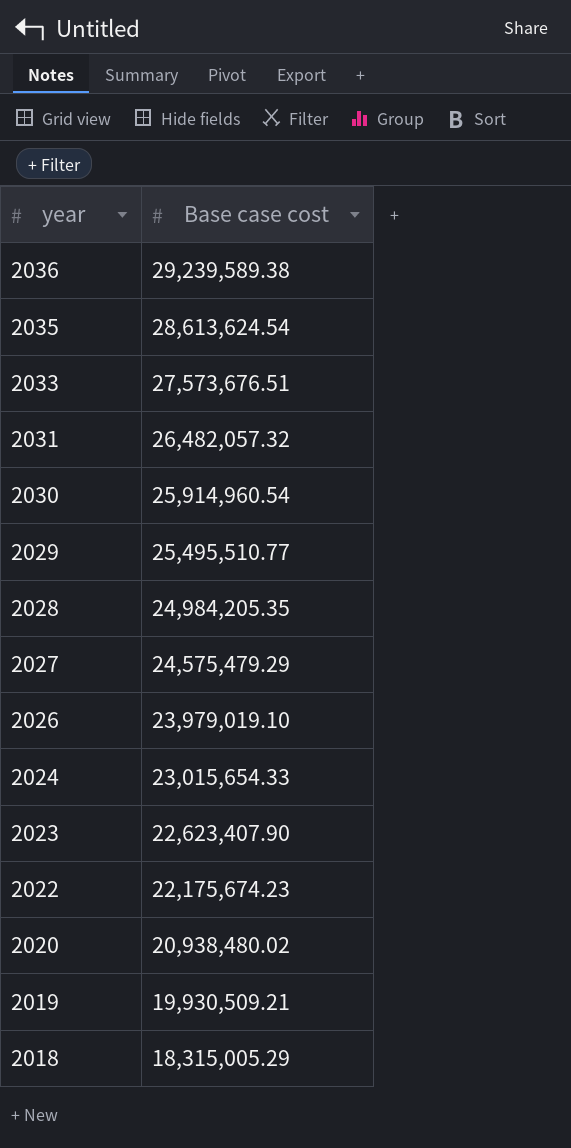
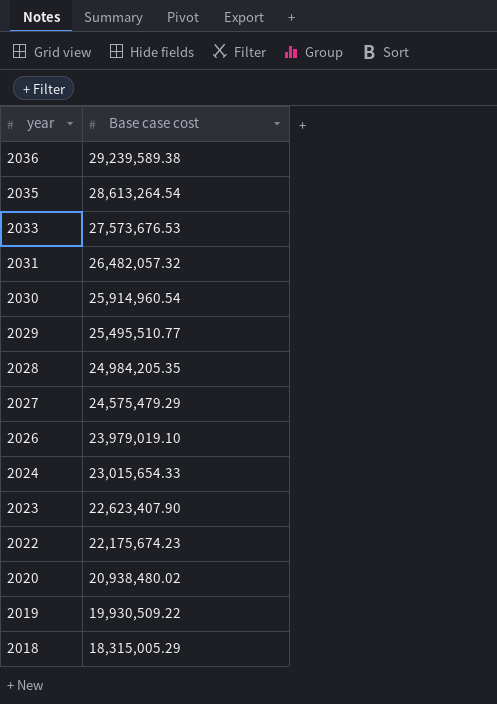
2035 | Base case cost: 28,613,624.54 -> 28,613,264.54
2033 | Base case cost: 27,573,676.51 -> 27,573,676.53
2019 | Base case cost: 19,930,509.21 -> 19,930,509.22

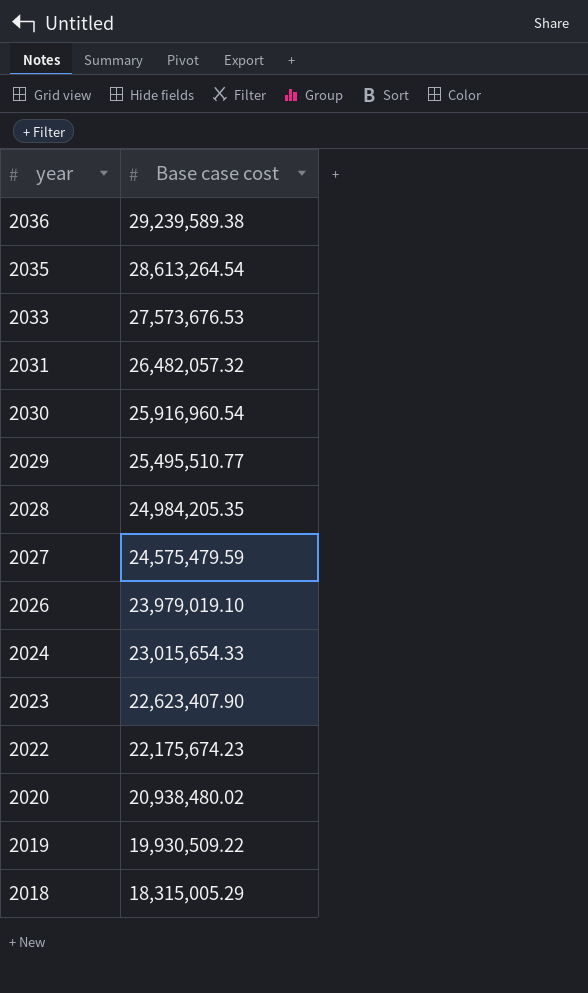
2030 | Base case cost: 25,914,960.54 -> 25,916,960.54
2027 | Base case cost: 24,575,479.29 -> 24,575,479.59

